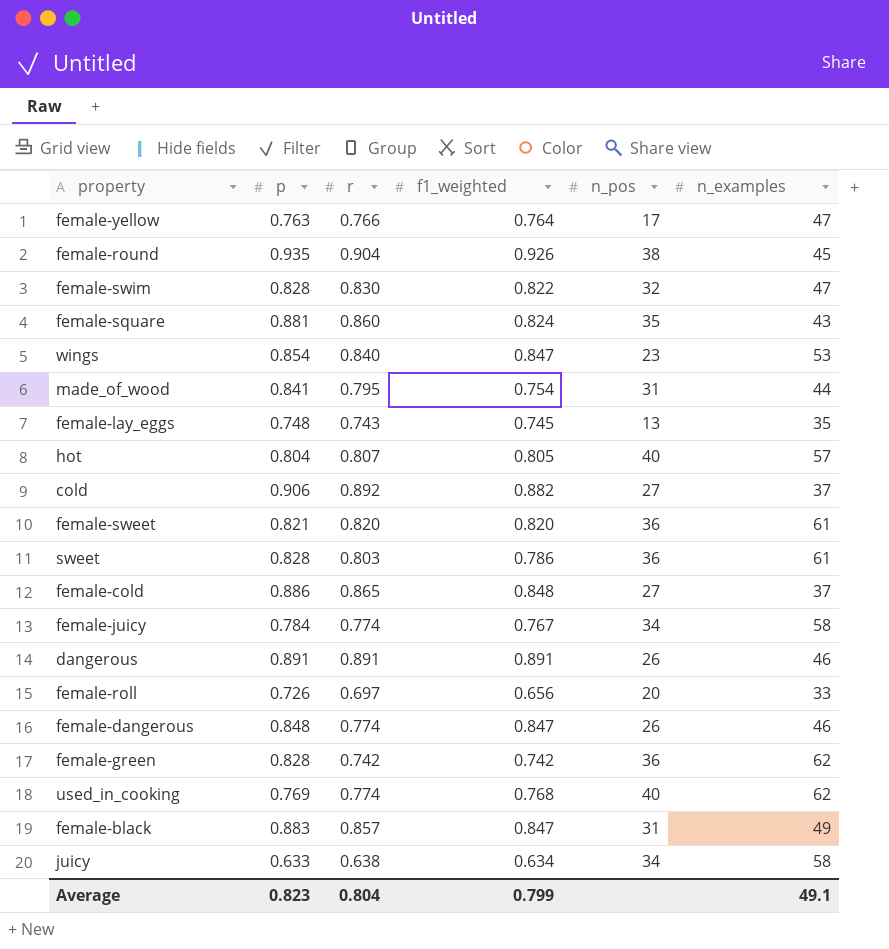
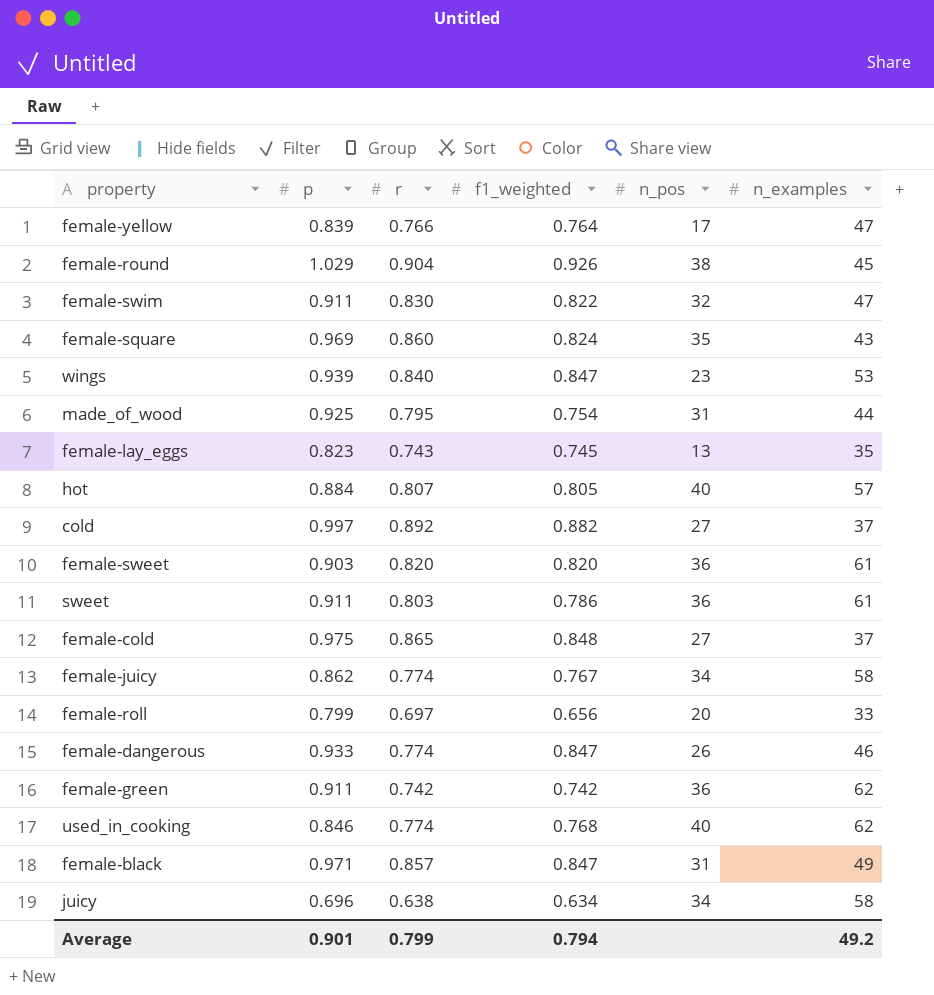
row dangerous: 0.891 | 0.891 | 0.891 | 26 | 46 -> none
female-yellow | p: 0.763 -> 0.839
female-round | p: 0.935 -> 1.029
female-swim | p: 0.828 -> 0.911
female-square | p: 0.881 -> 0.969
wings | p: 0.854 -> 0.939
made_of_wood | p: 0.841 -> 0.925
female-lay_eggs | p: 0.748 -> 0.823
hot | p: 0.804 -> 0.884
cold | p: 0.906 -> 0.997
female-sweet | p: 0.821 -> 0.903
sweet | p: 0.828 -> 0.911
female-cold | p: 0.886 -> 0.975
female-juicy | p: 0.784 -> 0.862
female-roll | p: 0.726 -> 0.799
female-dangerous | p: 0.848 -> 0.933
female-green | p: 0.828 -> 0.911
used_in_cooking | p: 0.769 -> 0.846
female-black | p: 0.883 -> 0.971
juicy | p: 0.633 -> 0.696
Average | p: 0.823 -> 0.901
Average | r: 0.804 -> 0.799
Average | f1_weighted: 0.799 -> 0.794
Average | n_examples: 49.1 -> 49.2

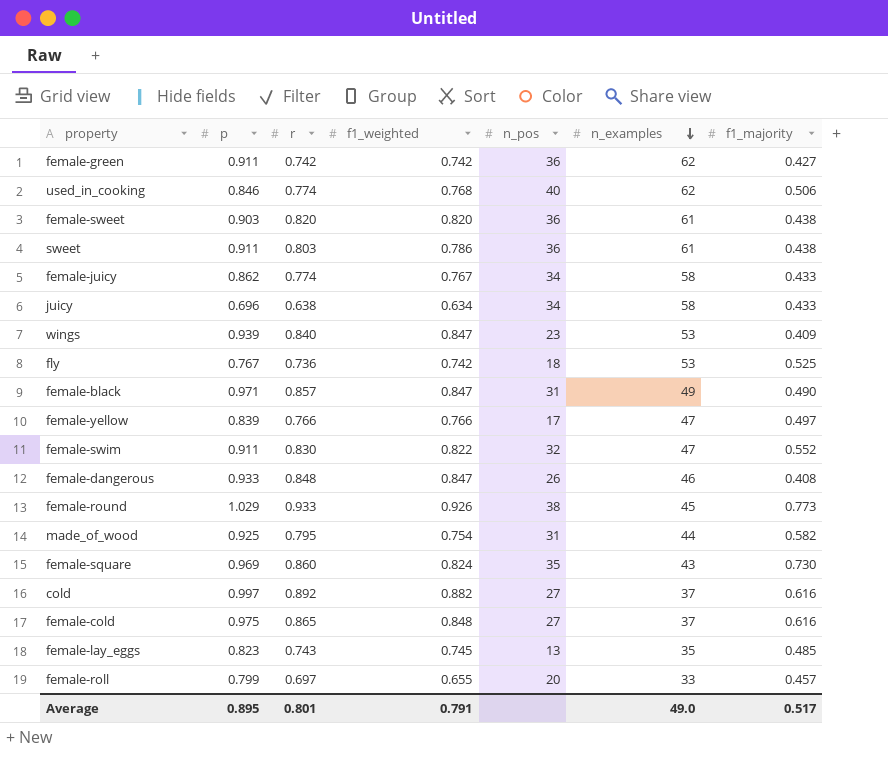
row order: none -> n_examples descending
column f1_majority | position: none -> 7
row hot: 0.884 | 0.807 | 0.805 | 40 | 57 -> none
row fly: none -> 0.767 | 0.736 | 0.742 | 18 | 53 | 0.525
female-yellow | f1_weighted: 0.764 -> 0.766
female-dangerous | r: 0.774 -> 0.848
female-round | r: 0.904 -> 0.933
female-roll | f1_weighted: 0.656 -> 0.655
Average | p: 0.901 -> 0.895
Average | r: 0.799 -> 0.801
Average | f1_weighted: 0.794 -> 0.791
Average | n_examples: 49.2 -> 49.0

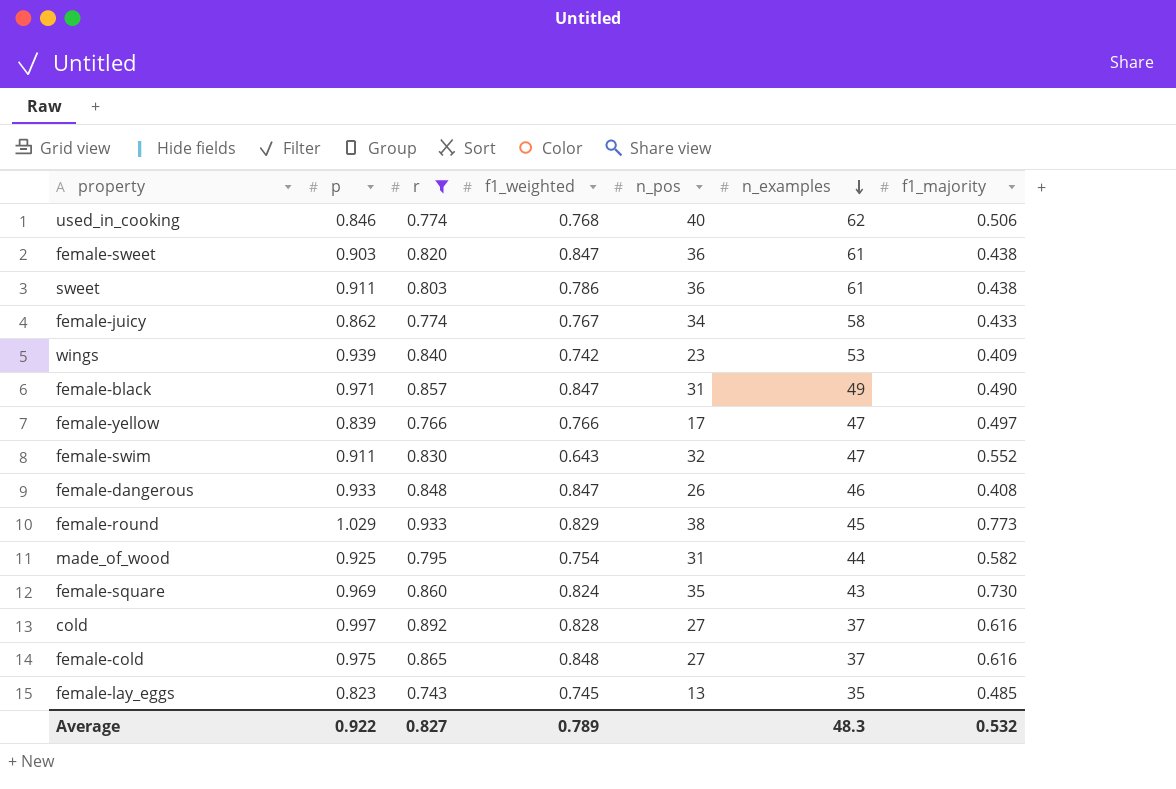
filter: none -> r >= 0.743
female-sweet | f1_weighted: 0.820 -> 0.847
wings | f1_weighted: 0.847 -> 0.742
female-swim | f1_weighted: 0.822 -> 0.643
female-round | f1_weighted: 0.926 -> 0.829
cold | f1_weighted: 0.882 -> 0.828
Average | p: 0.895 -> 0.922
Average | r: 0.801 -> 0.827
Average | f1_weighted: 0.791 -> 0.789
Average | n_examples: 49.0 -> 48.3
Average | f1_majority: 0.517 -> 0.532

